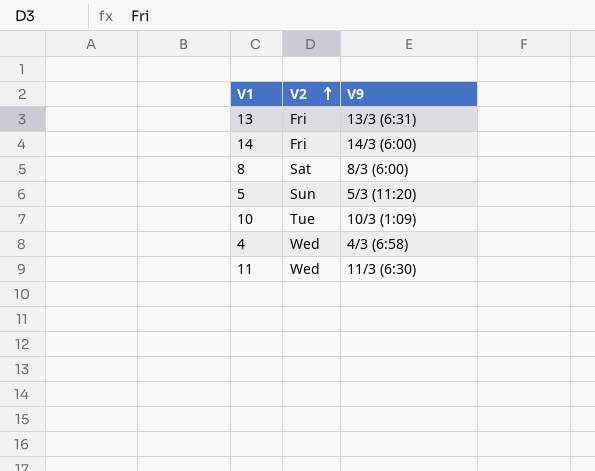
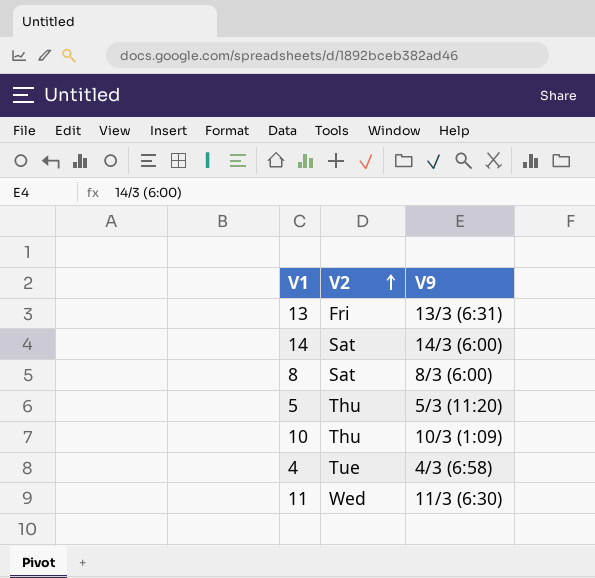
14 | V2: Fri -> Sat
5 | V2: Sun -> Thu
10 | V2: Tue -> Thu
4 | V2: Wed -> Tue

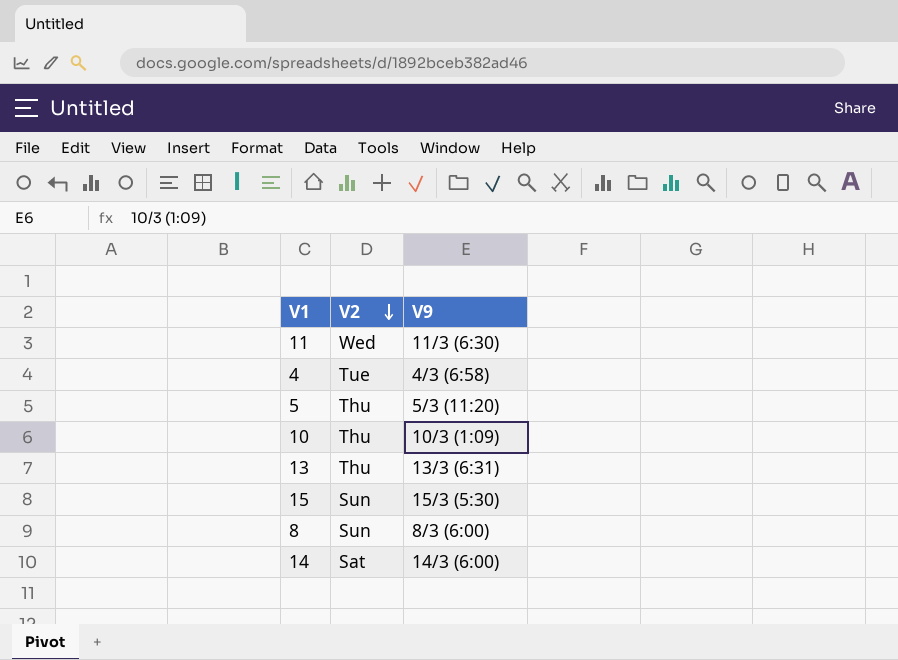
row order: V2 ascending -> V2 descending
13 | V2: Fri -> Thu
row 15: none -> Sun | 15/3 (5:30)
8 | V2: Sat -> Sun

